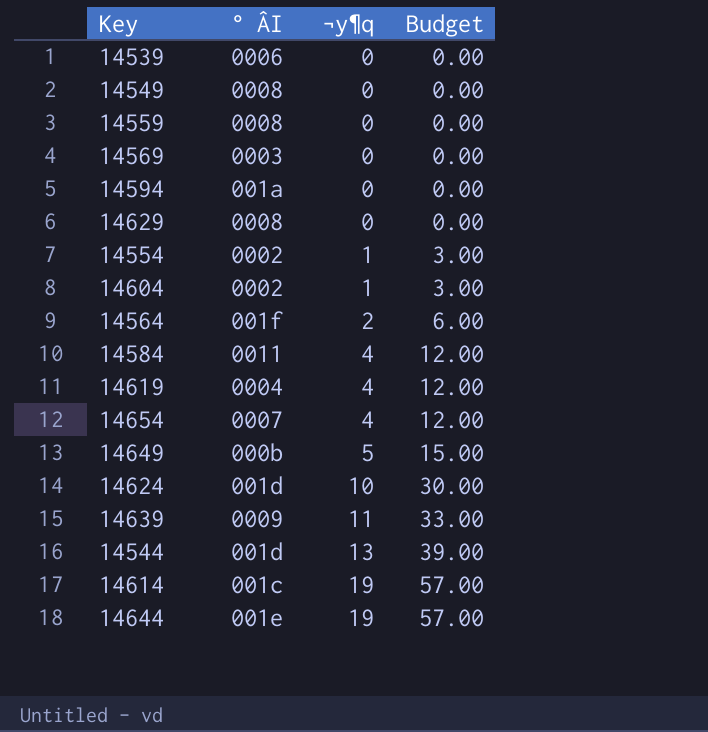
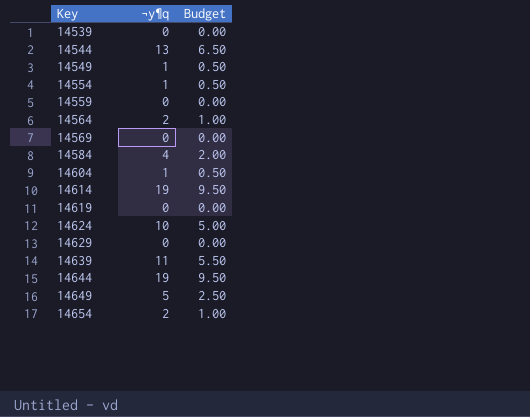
row order: ¬y¶q ascending -> Key ascending
column ° ÂI | position: 2 -> none
column Budget | formula: [¬y¶q] * 3 -> [¬y¶q] * 0.5
row 14594: 001a | 0 | 0.00 -> none
14549 | ¬y¶q: 0 -> 1
14619 | ¬y¶q: 4 -> 0
14654 | ¬y¶q: 4 -> 2

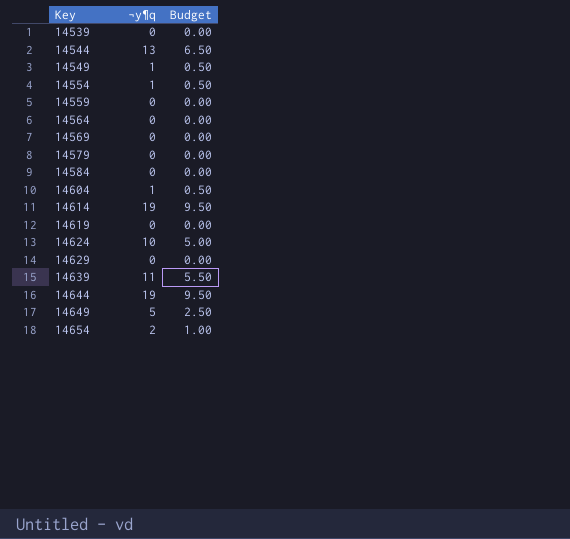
14564 | ¬y¶q: 2 -> 0
14564 | Budget: 1.00 -> 0.00
row 14579: none -> 0 | 0.00
14584 | ¬y¶q: 4 -> 0
14584 | Budget: 2.00 -> 0.00

